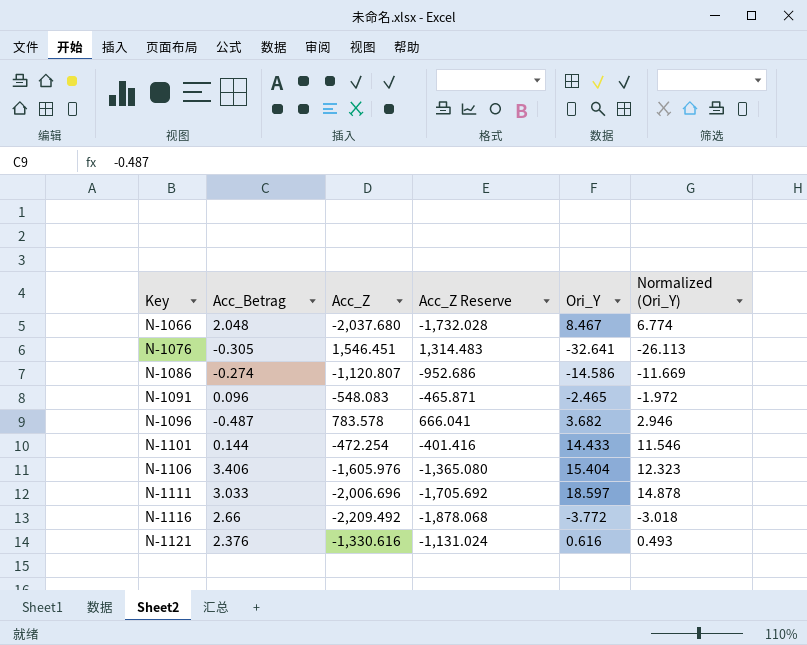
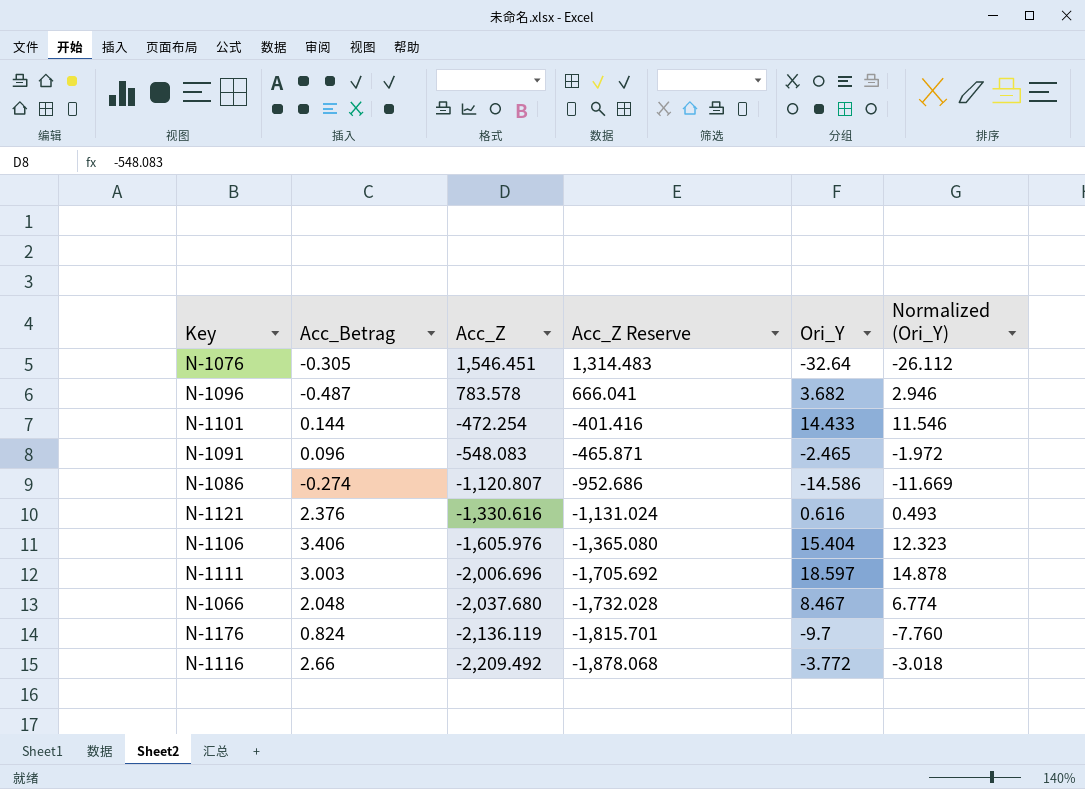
row order: Key ascending -> Acc_Z descending
N-1076 | Ori_Y: -32.641 -> -32.64
N-1076 | Normalized (Ori_Y): -26.113 -> -26.112
N-1111 | Acc_Betrag: 3.033 -> 3.003
row N-1176: none -> 0.824 | -2,136.119 | -1,815.701 | -9.7 | -7.760

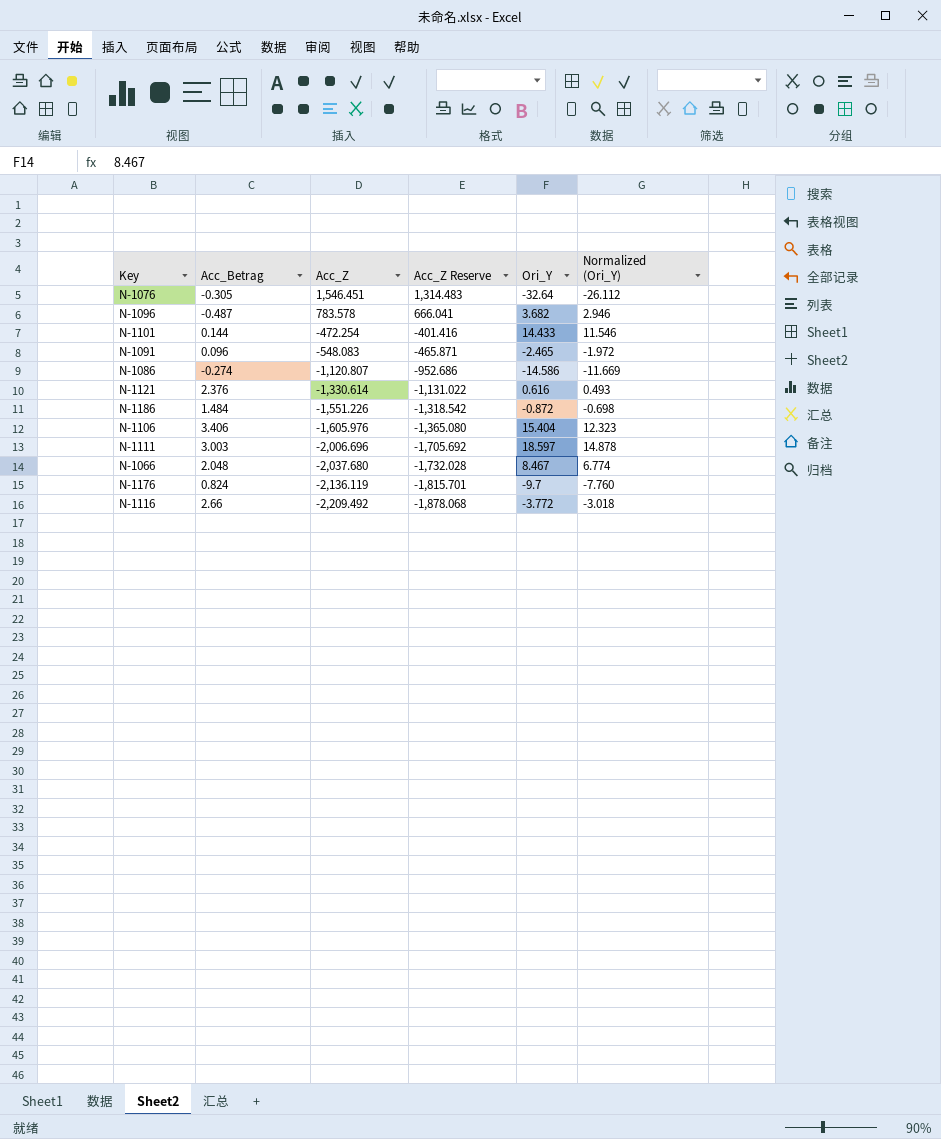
N-1121 | Acc_Z: -1,330.616 -> -1,330.614
N-1121 | Acc_Z Reserve: -1,131.024 -> -1,131.022
row N-1186: none -> 1.484 | -1,551.226 | -1,318.542 | -0.872 | -0.698

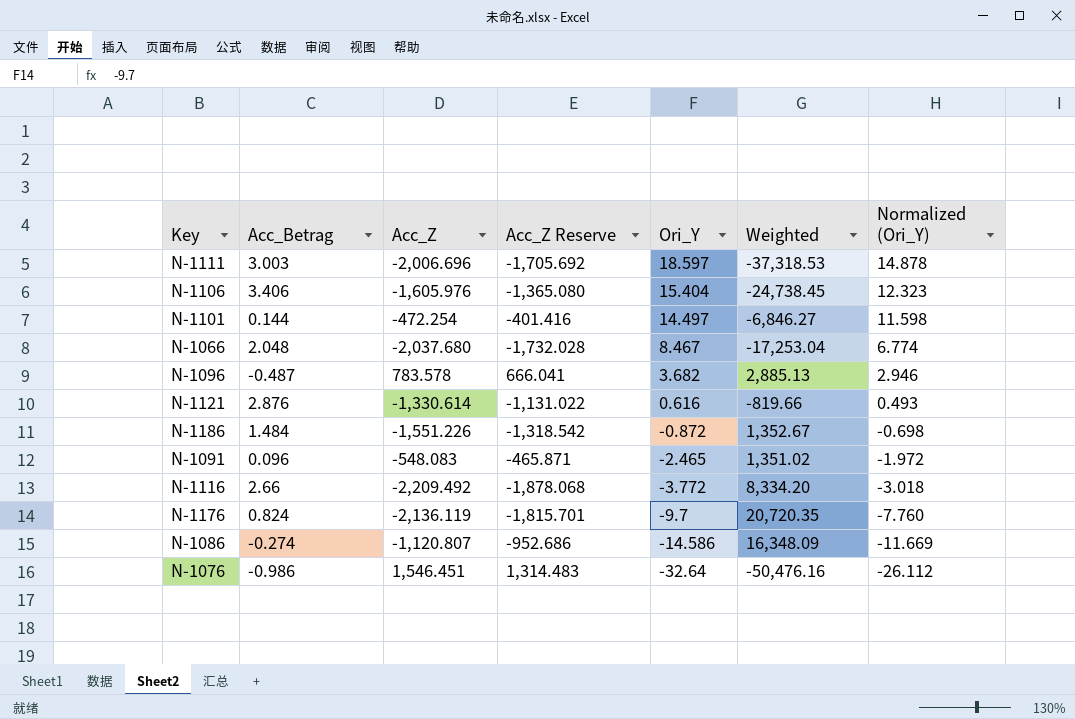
row order: Acc_Z descending -> Ori_Y descending
column Weighted | formula: none -> [Acc_Z] * [Ori_Y]
N-1101 | Ori_Y: 14.433 -> 14.497
N-1101 | Normalized (Ori_Y): 11.546 -> 11.598
N-1121 | Acc_Betrag: 2.376 -> 2.876
N-1076 | Acc_Betrag: -0.305 -> -0.986

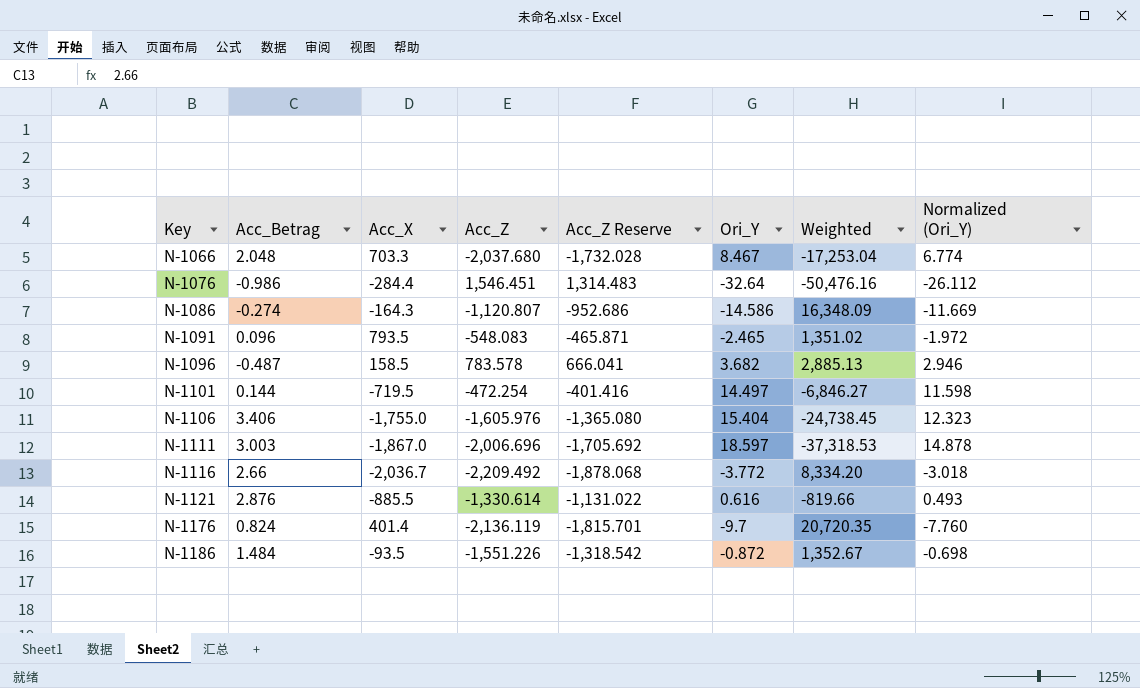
row order: Ori_Y descending -> Key ascending
column Acc_X | position: none -> 3

